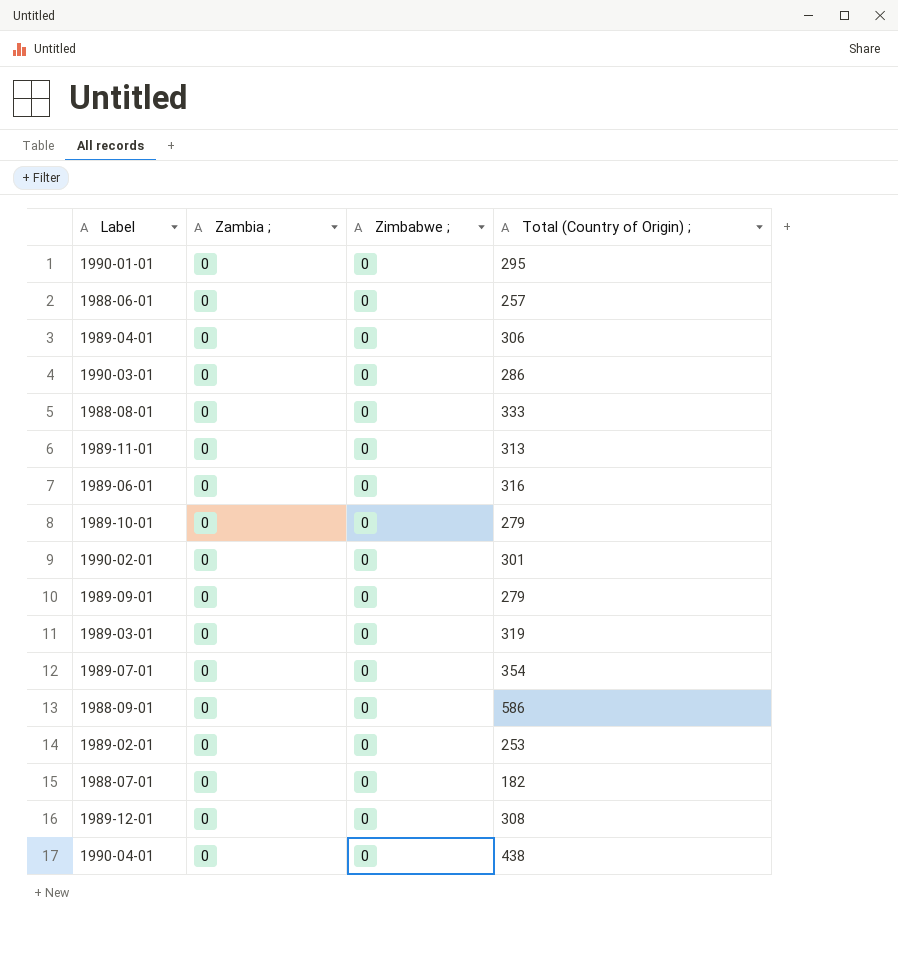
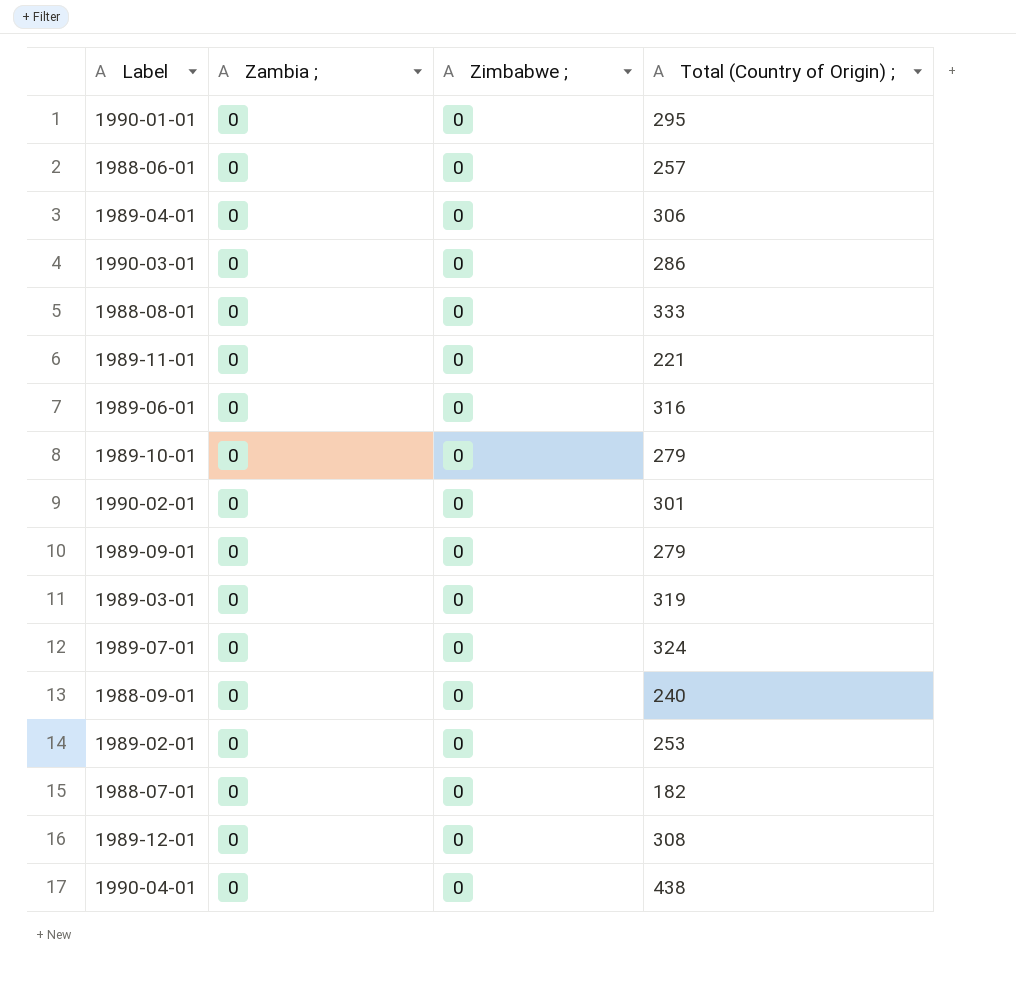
1989-11-01 | Total (Country of Origin) ;: 313 -> 221
1989-07-01 | Total (Country of Origin) ;: 354 -> 324
1988-09-01 | Total (Country of Origin) ;: 586 -> 240

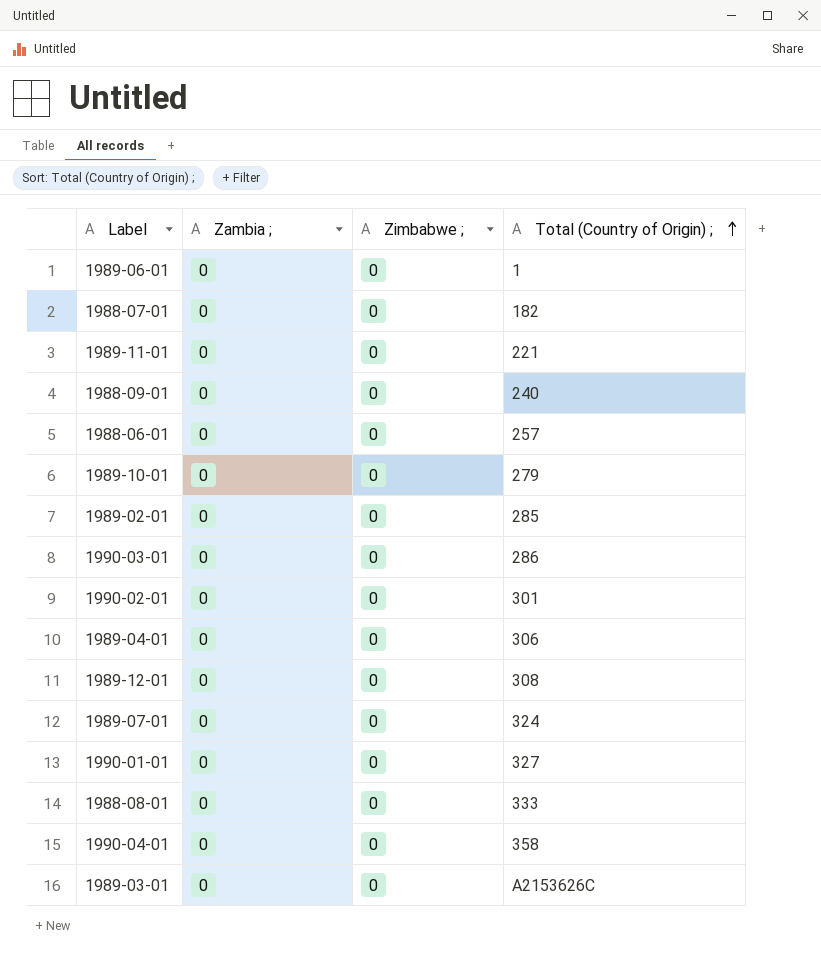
row order: none -> Total (Country of Origin) ; ascending
row 1989-09-01: 0 | 0 | 279 -> none
1989-06-01 | Total (Country of Origin) ;: 316 -> 1
1989-02-01 | Total (Country of Origin) ;: 253 -> 285
1990-01-01 | Total (Country of Origin) ;: 295 -> 327
1990-04-01 | Total (Country of Origin) ;: 438 -> 358
1989-03-01 | Total (Country of Origin) ;: 319 -> A2153626C

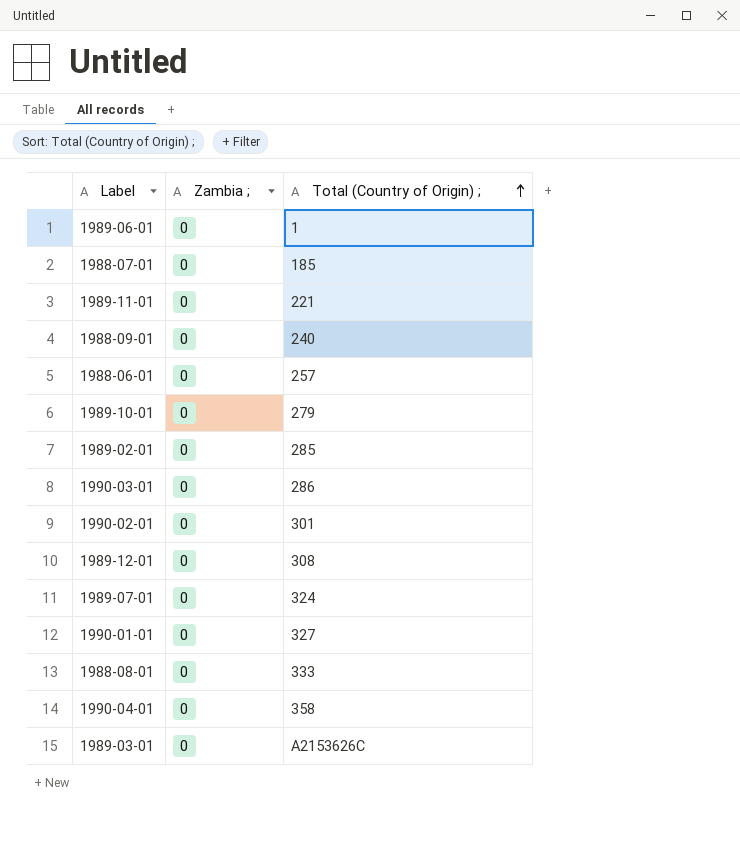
column Zimbabwe ; | position: 3 -> none
row 1989-04-01: 0 | 0 | 306 -> none
1988-07-01 | Total (Country of Origin) ;: 182 -> 185

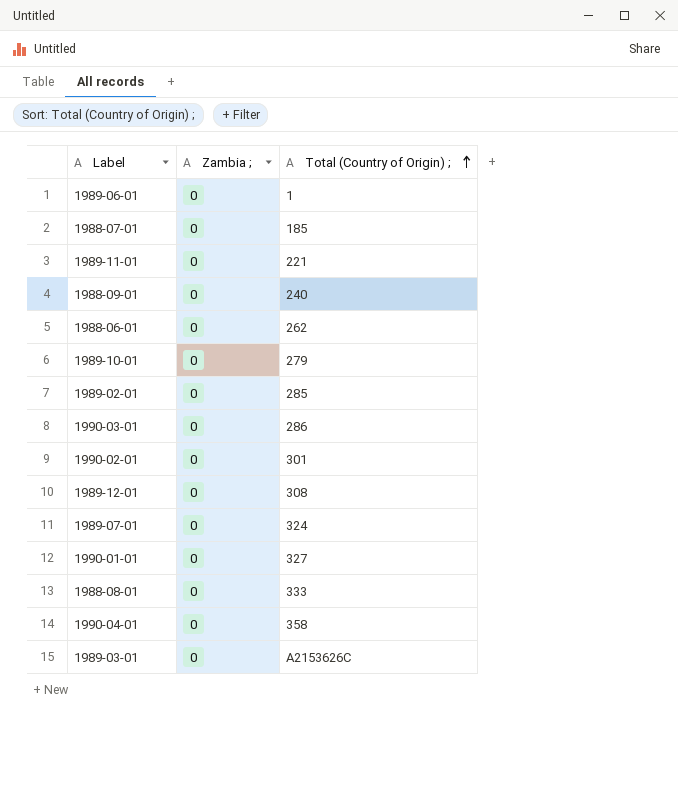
1988-06-01 | Total (Country of Origin) ;: 257 -> 262

